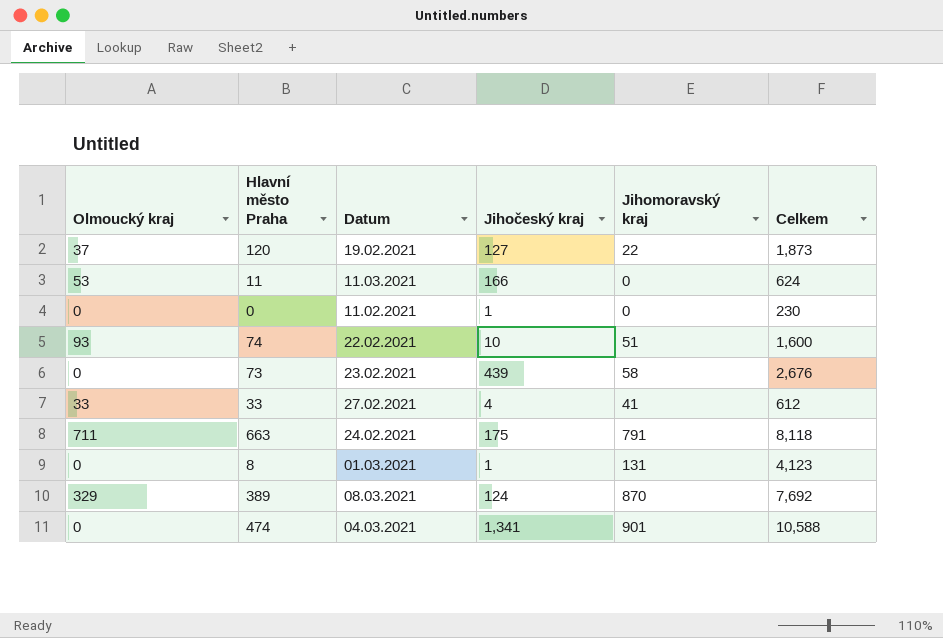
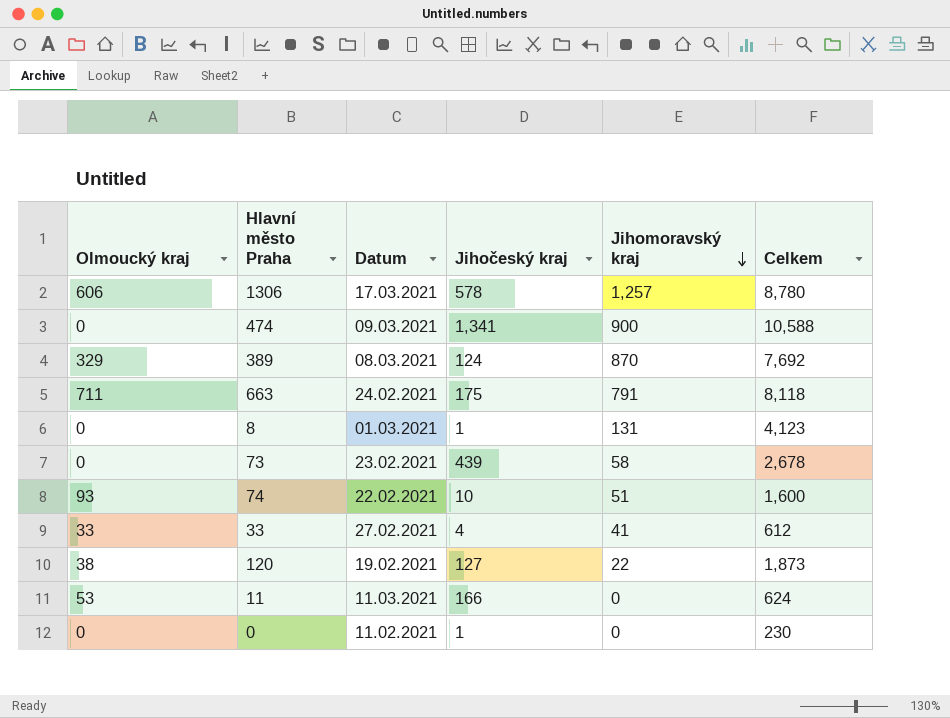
row order: none -> Jihomoravský kraj descending
row 1306: none -> 606 | 17.03.2021 | 578 | 1,257 | 8,780
474 | Datum: 04.03.2021 -> 09.03.2021
474 | Jihomoravský kraj: 901 -> 900
73 | Celkem: 2,676 -> 2,678
120 | Olmoucký kraj: 37 -> 38

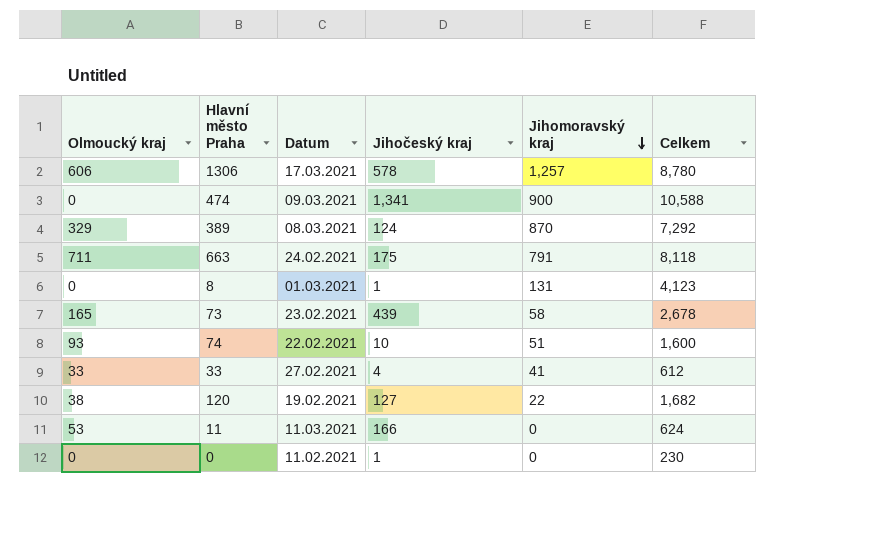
389 | Celkem: 7,692 -> 7,292
73 | Olmoucký kraj: 0 -> 165
120 | Celkem: 1,873 -> 1,682

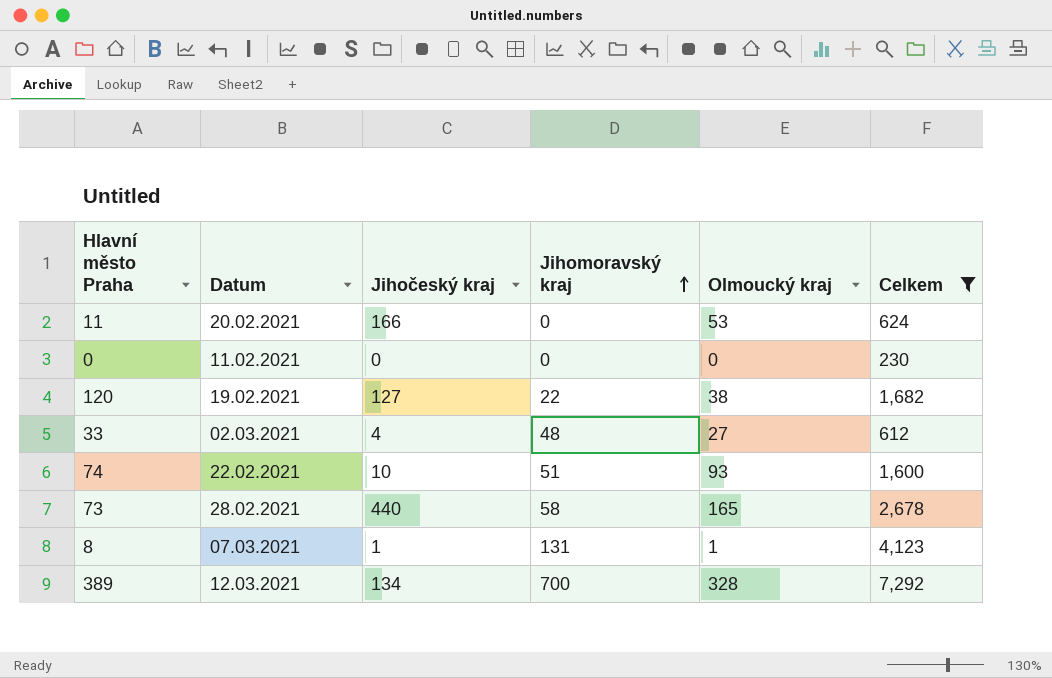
filter: none -> Celkem <= 7,292
row order: Jihomoravský kraj descending -> Jihomoravský kraj ascending
column Olmoucký kraj | position: 1 -> 5
11 | Datum: 11.03.2021 -> 20.02.2021
0 | Jihočeský kraj: 1 -> 0
33 | Datum: 27.02.2021 -> 02.03.2021
33 | Jihomoravský kraj: 41 -> 48
33 | Olmoucký kraj: 33 -> 27
73 | Datum: 23.02.2021 -> 28.02.2021
73 | Jihočeský kraj: 439 -> 440
8 | Datum: 01.03.2021 -> 07.03.2021
8 | Olmoucký kraj: 0 -> 1
389 | Datum: 08.03.2021 -> 12.03.2021
389 | Jihočeský kraj: 124 -> 134
389 | Jihomoravský kraj: 870 -> 700
389 | Olmoucký kraj: 329 -> 328

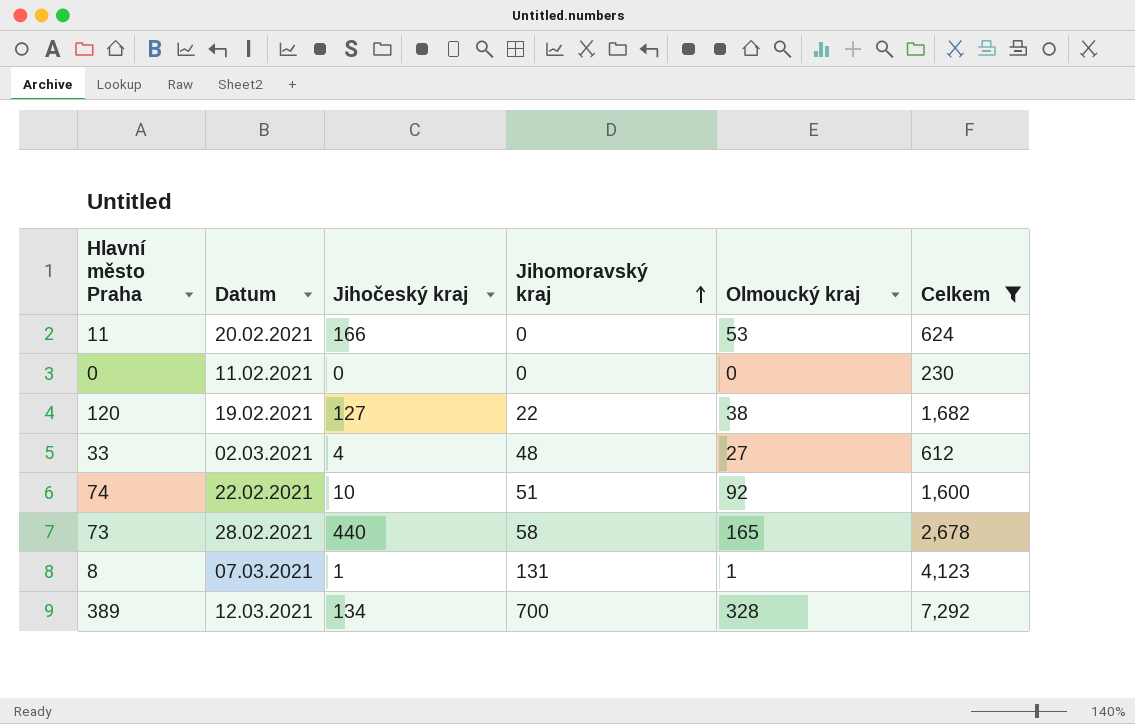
74 | Olmoucký kraj: 93 -> 92

